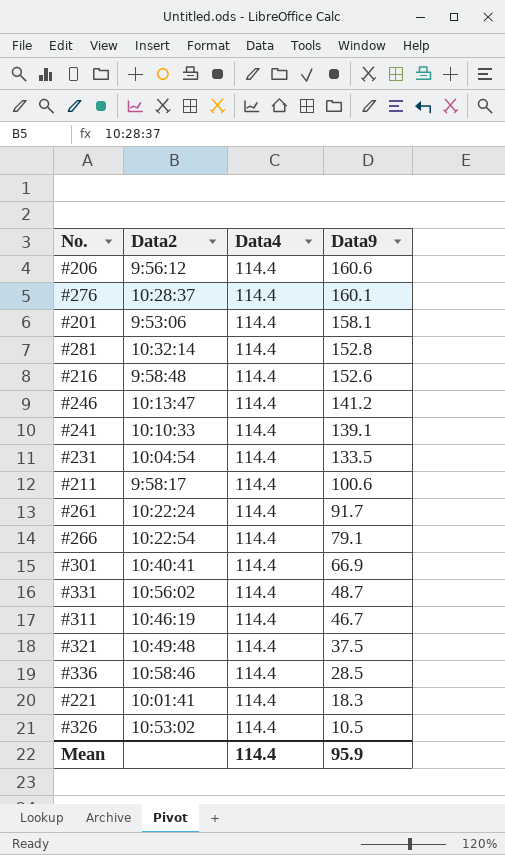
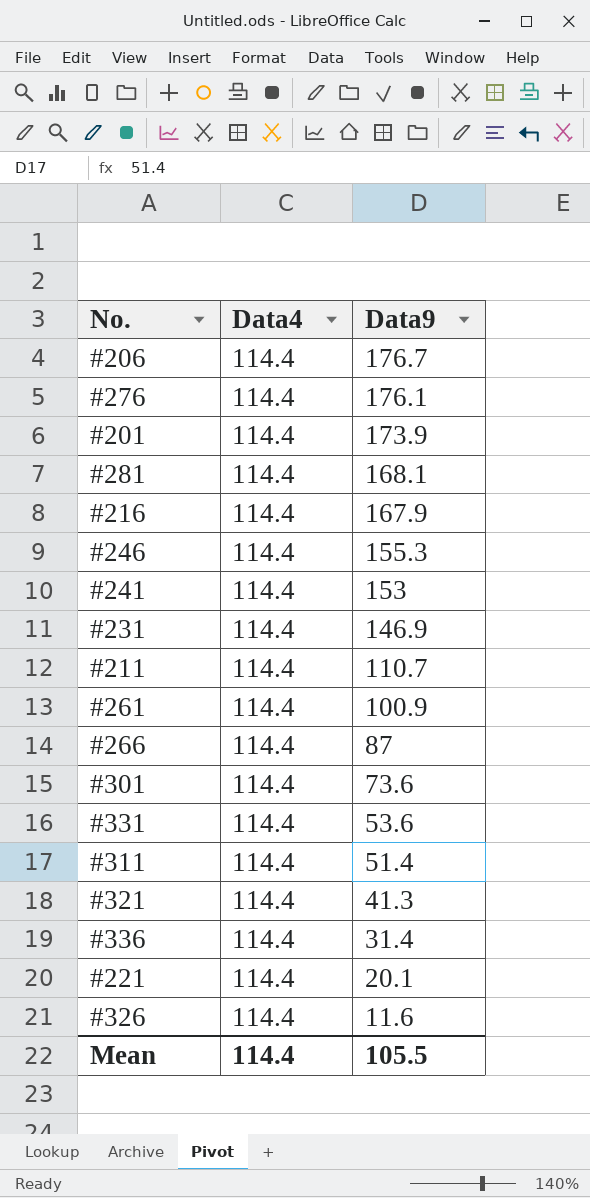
column Data2 | position: 2 -> none
#206 | Data9: 160.6 -> 176.7
#276 | Data9: 160.1 -> 176.1
#201 | Data9: 158.1 -> 173.9
#281 | Data9: 152.8 -> 168.1
#216 | Data9: 152.6 -> 167.9
#246 | Data9: 141.2 -> 155.3
#241 | Data9: 139.1 -> 153
#231 | Data9: 133.5 -> 146.9
#211 | Data9: 100.6 -> 110.7
#261 | Data9: 91.7 -> 100.9
#266 | Data9: 79.1 -> 87
#301 | Data9: 66.9 -> 73.6
#331 | Data9: 48.7 -> 53.6
#311 | Data9: 46.7 -> 51.4
#321 | Data9: 37.5 -> 41.3
#336 | Data9: 28.5 -> 31.4
#221 | Data9: 18.3 -> 20.1
#326 | Data9: 10.5 -> 11.6
Mean | Data9: 95.9 -> 105.5

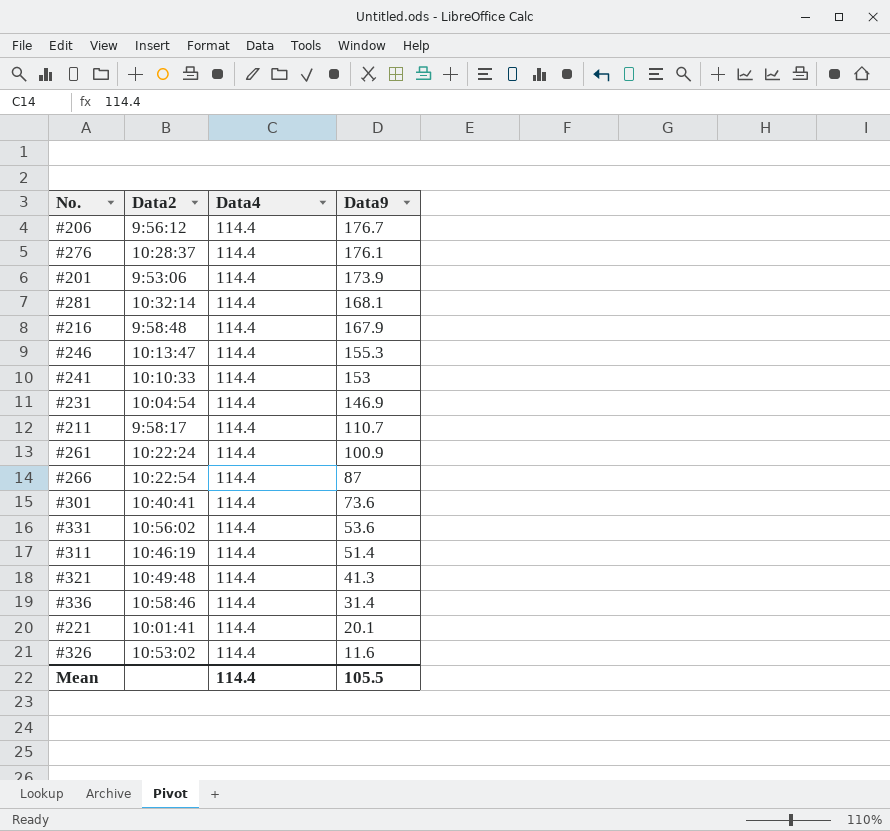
column Data2 | position: none -> 2

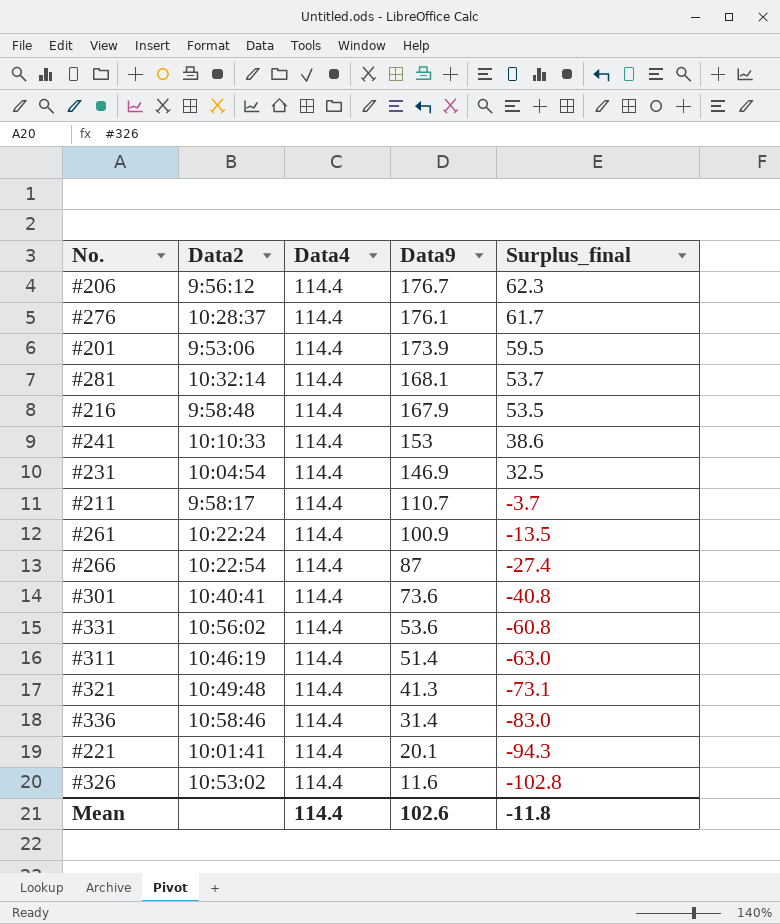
column Surplus_final | formula: none -> [Data9] - [Data4]
row #246: 10:13:47 | 114.4 | 155.3 -> none
Mean | Data9: 105.5 -> 102.6

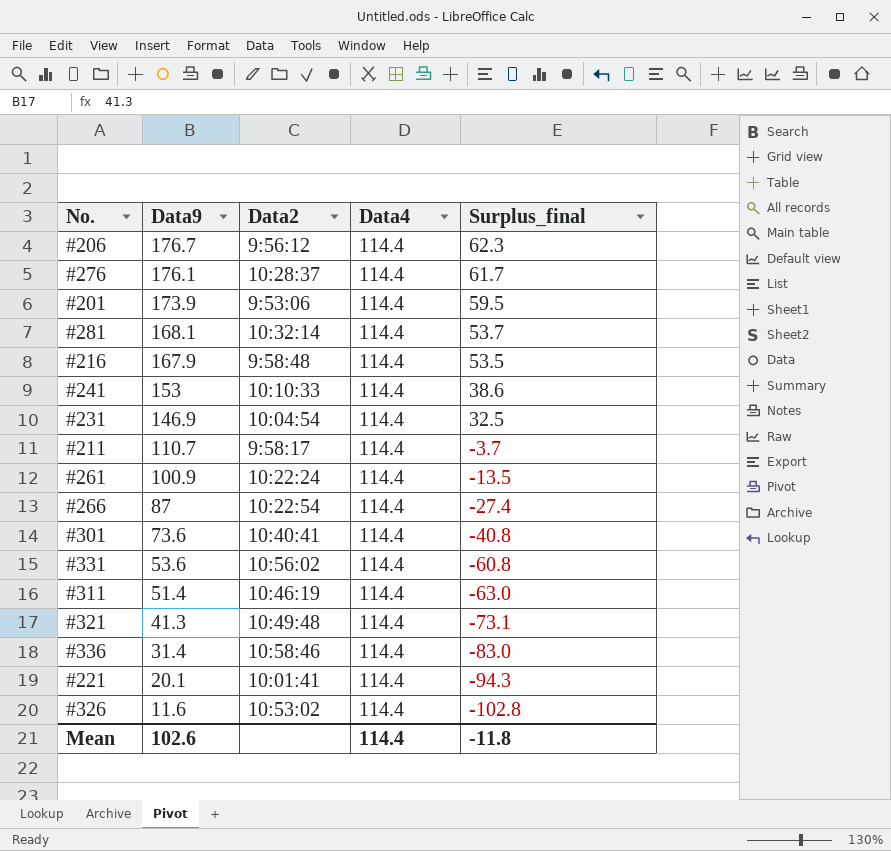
column Data9 | position: 4 -> 2

